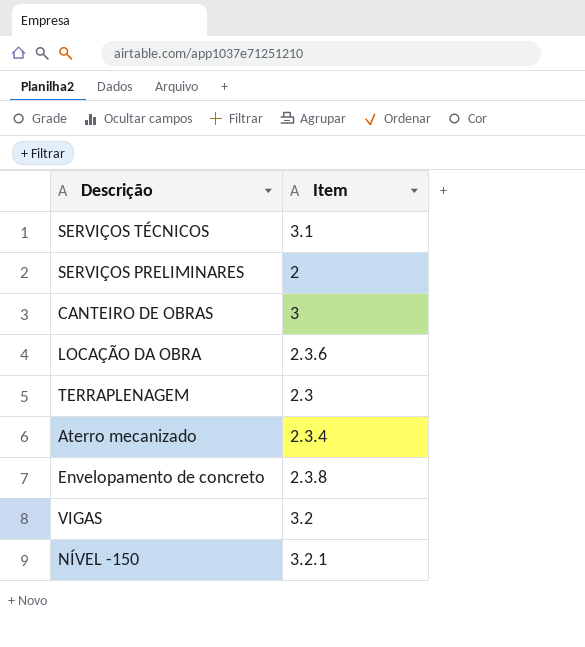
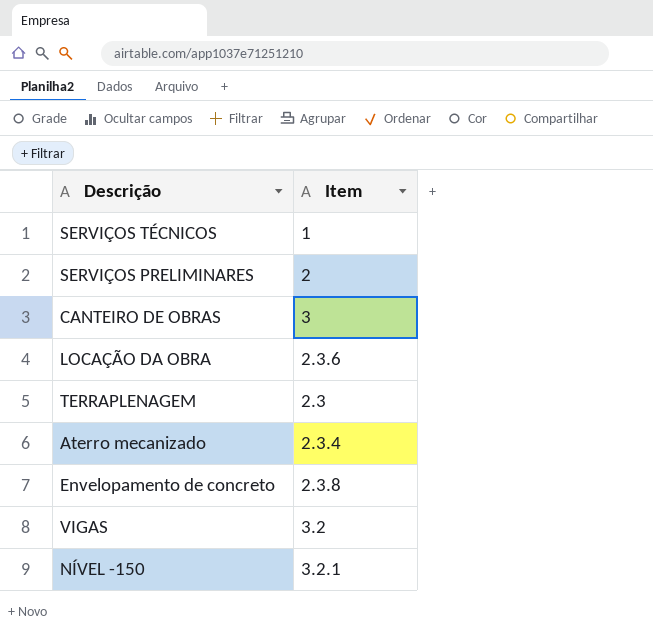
SERVIÇOS TÉCNICOS | Item: 3.1 -> 1

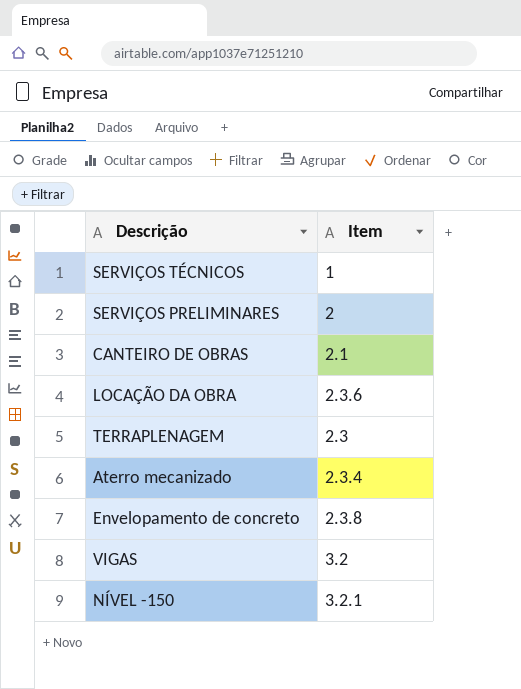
CANTEIRO DE OBRAS | Item: 3 -> 2.1

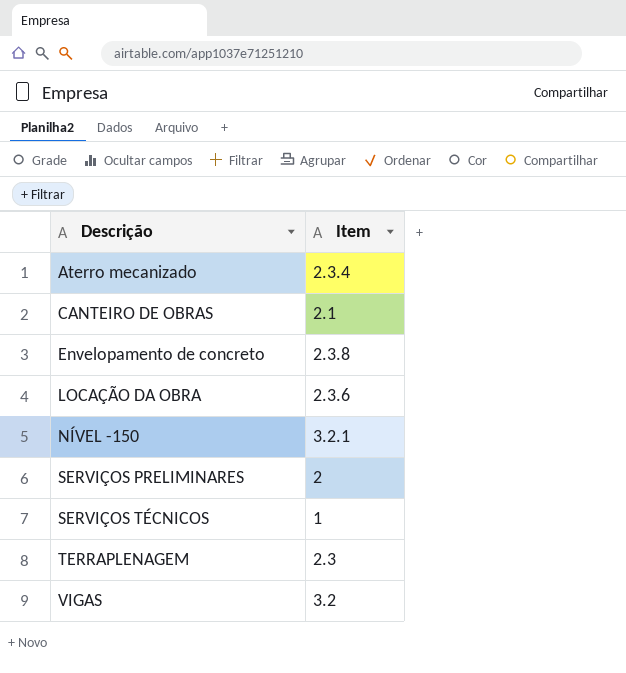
row order: none -> Descrição ascending

